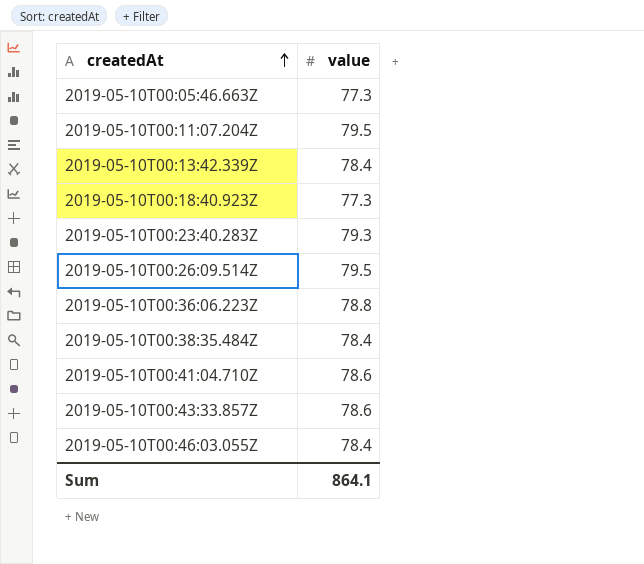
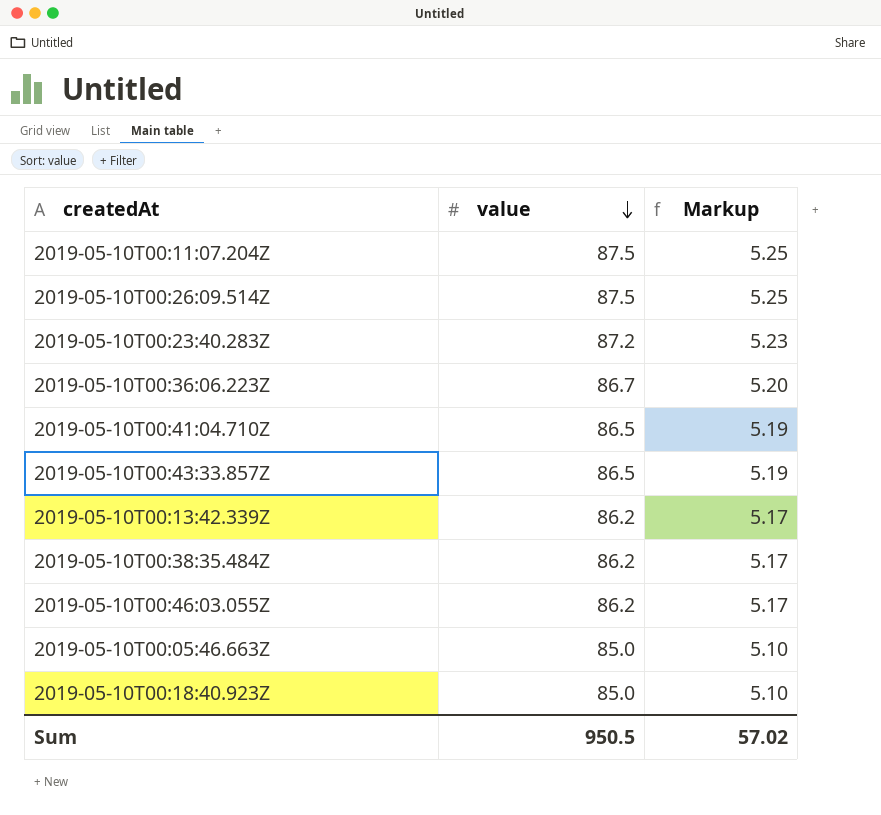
row order: createdAt ascending -> value descending
column Markup | formula: none -> [value] * 0.06
2019-05-10T00:11:07.204Z | value: 79.5 -> 87.5
2019-05-10T00:26:09.514Z | value: 79.5 -> 87.5
2019-05-10T00:23:40.283Z | value: 79.3 -> 87.2
2019-05-10T00:36:06.223Z | value: 78.8 -> 86.7
2019-05-10T00:41:04.710Z | value: 78.6 -> 86.5
2019-05-10T00:43:33.857Z | value: 78.6 -> 86.5
2019-05-10T00:13:42.339Z | value: 78.4 -> 86.2
2019-05-10T00:38:35.484Z | value: 78.4 -> 86.2
2019-05-10T00:46:03.055Z | value: 78.4 -> 86.2
2019-05-10T00:05:46.663Z | value: 77.3 -> 85.0
2019-05-10T00:18:40.923Z | value: 77.3 -> 85.0
Sum | value: 864.1 -> 950.5

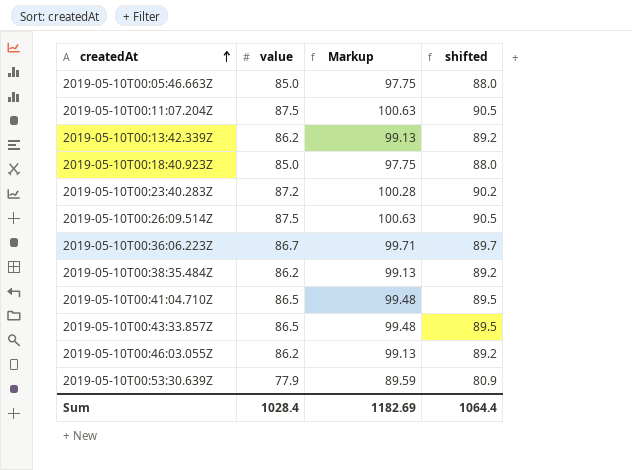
row order: value descending -> createdAt ascending
column Markup | formula: [value] * 0.06 -> [value] * 1.15
column shifted | formula: none -> [value] + 3
row 2019-05-10T00:53:30.639Z: none -> 77.9 | 89.59 | 80.9
Sum | value: 950.5 -> 1028.4
Sum | Markup: 57.02 -> 1182.69

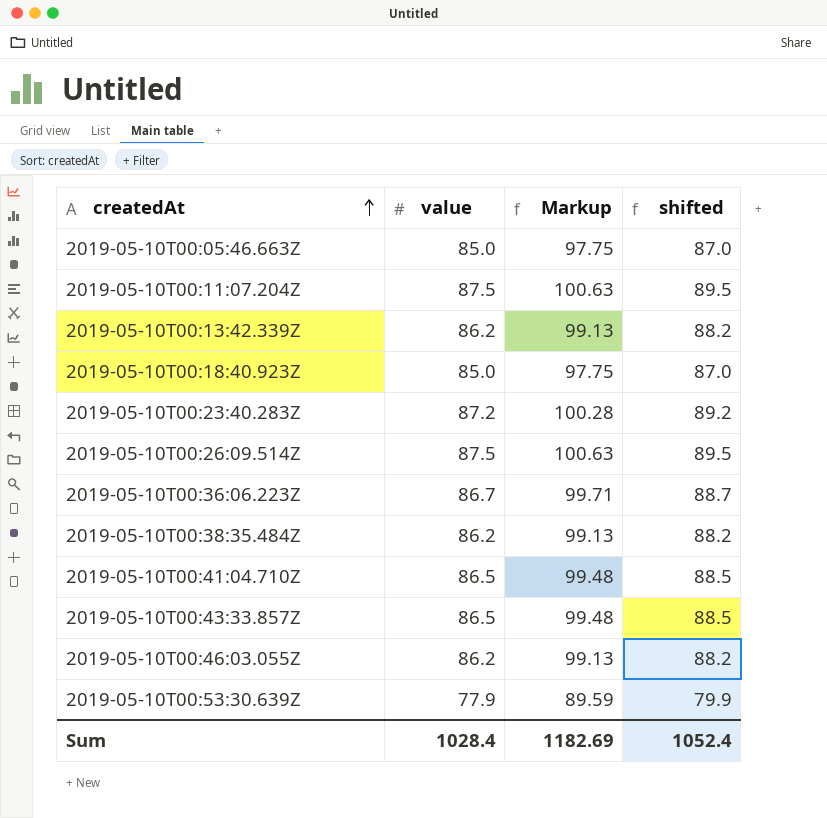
column shifted | formula: [value] + 3 -> [value] + 2
Sum | shifted: 1064.4 -> 1052.4

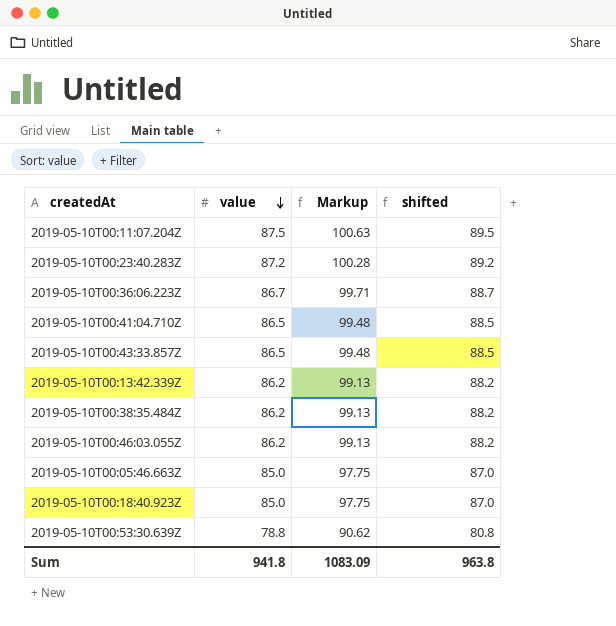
row order: createdAt ascending -> value descending
row 2019-05-10T00:26:09.514Z: 87.5 | 100.63 | 89.5 -> none
2019-05-10T00:53:30.639Z | value: 77.9 -> 78.8
2019-05-10T00:53:30.639Z | Markup: 89.59 -> 90.62
2019-05-10T00:53:30.639Z | shifted: 79.9 -> 80.8
Sum | value: 1028.4 -> 941.8
Sum | Markup: 1182.69 -> 1083.09
Sum | shifted: 1052.4 -> 963.8

